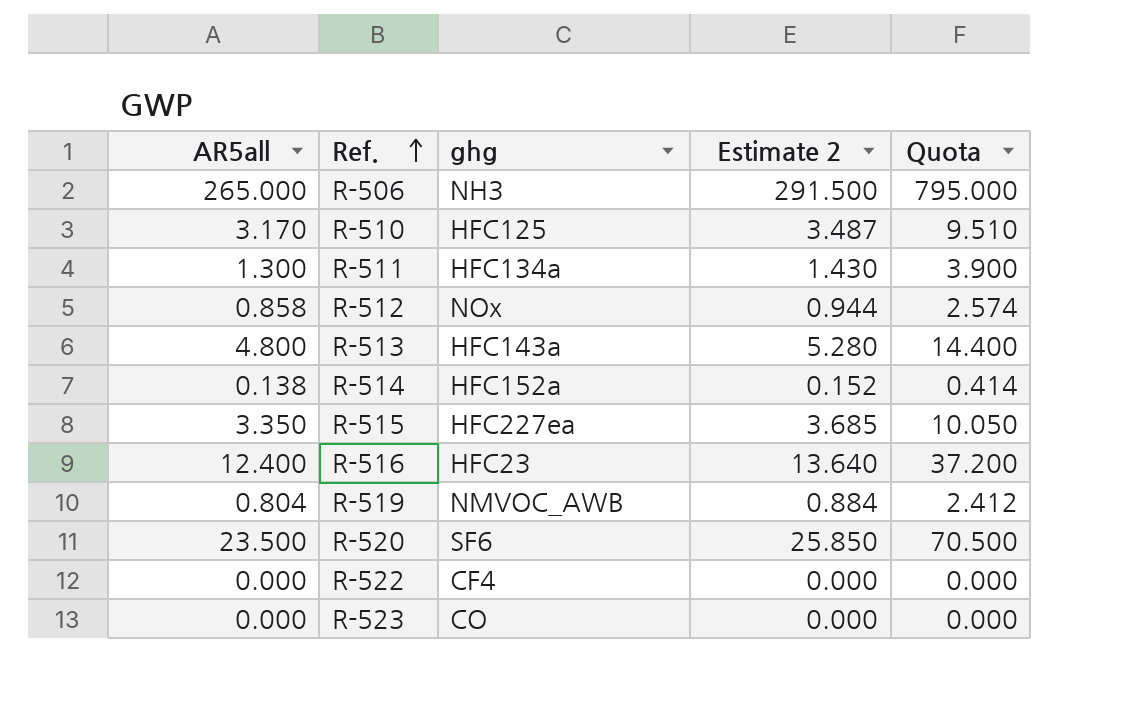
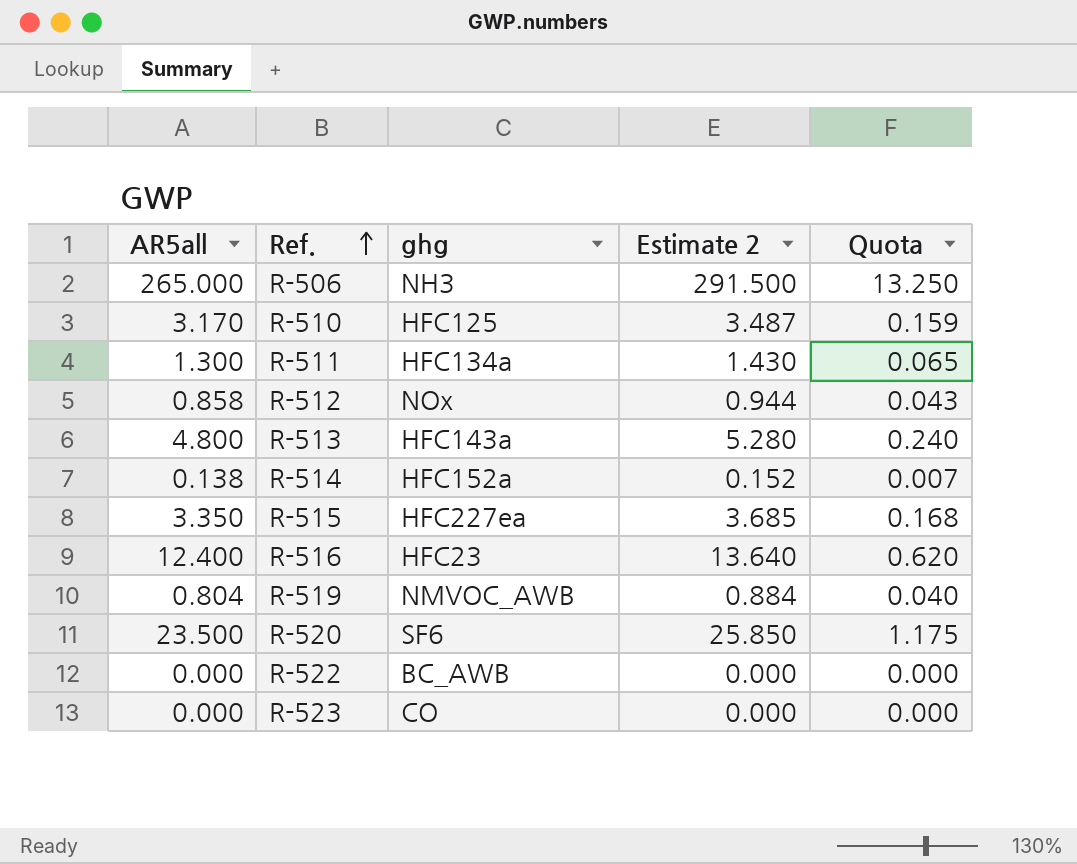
column Quota | formula: [AR5all] * 3 -> [AR5all] * 0.05
R-522 | ghg: CF4 -> BC_AWB

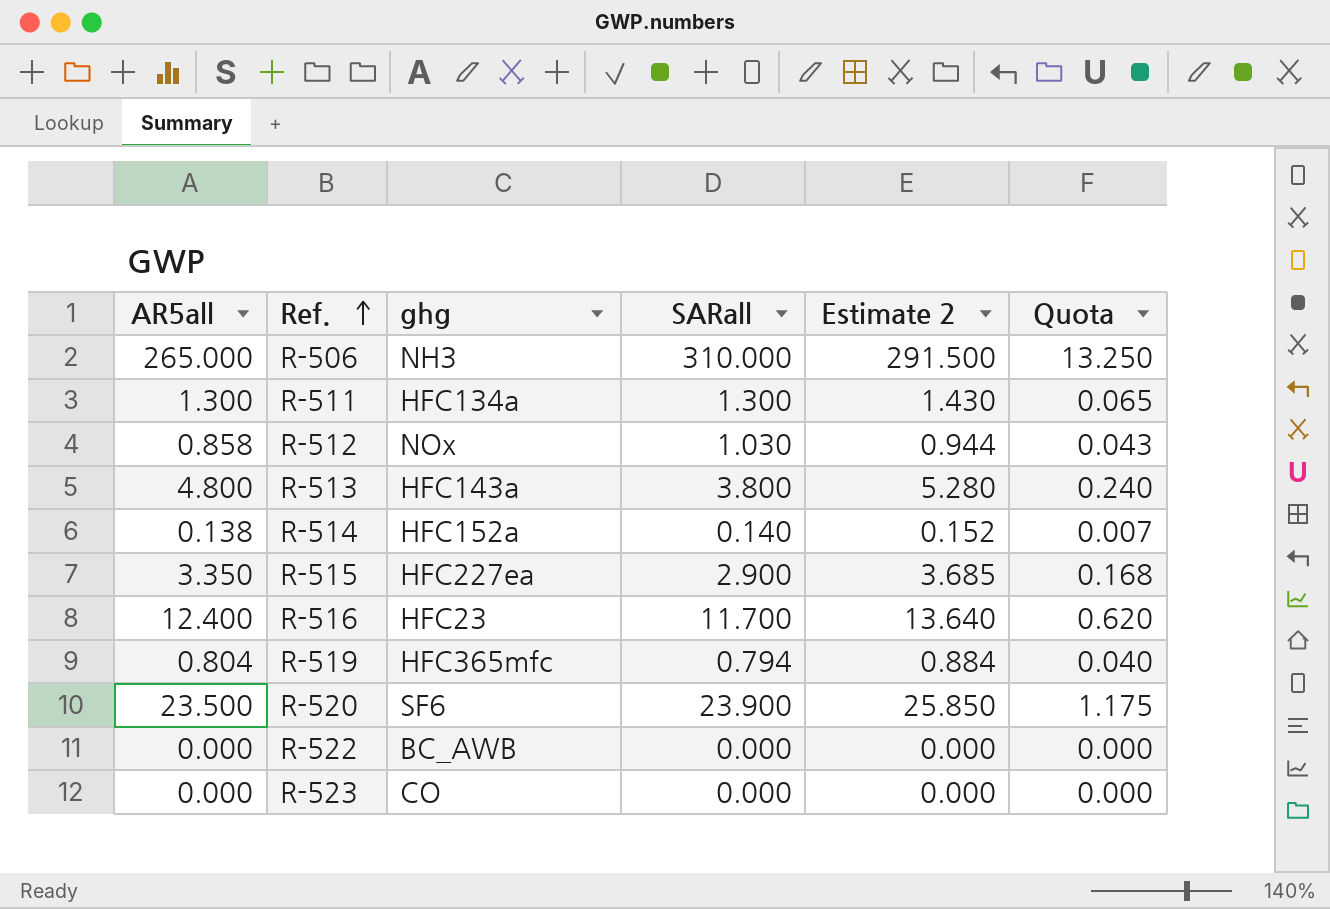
column SARall | position: none -> 4
row R-510: 3.170 | HFC125 | 3.487 | 0.159 -> none
R-519 | ghg: NMVOC_AWB -> HFC365mfc

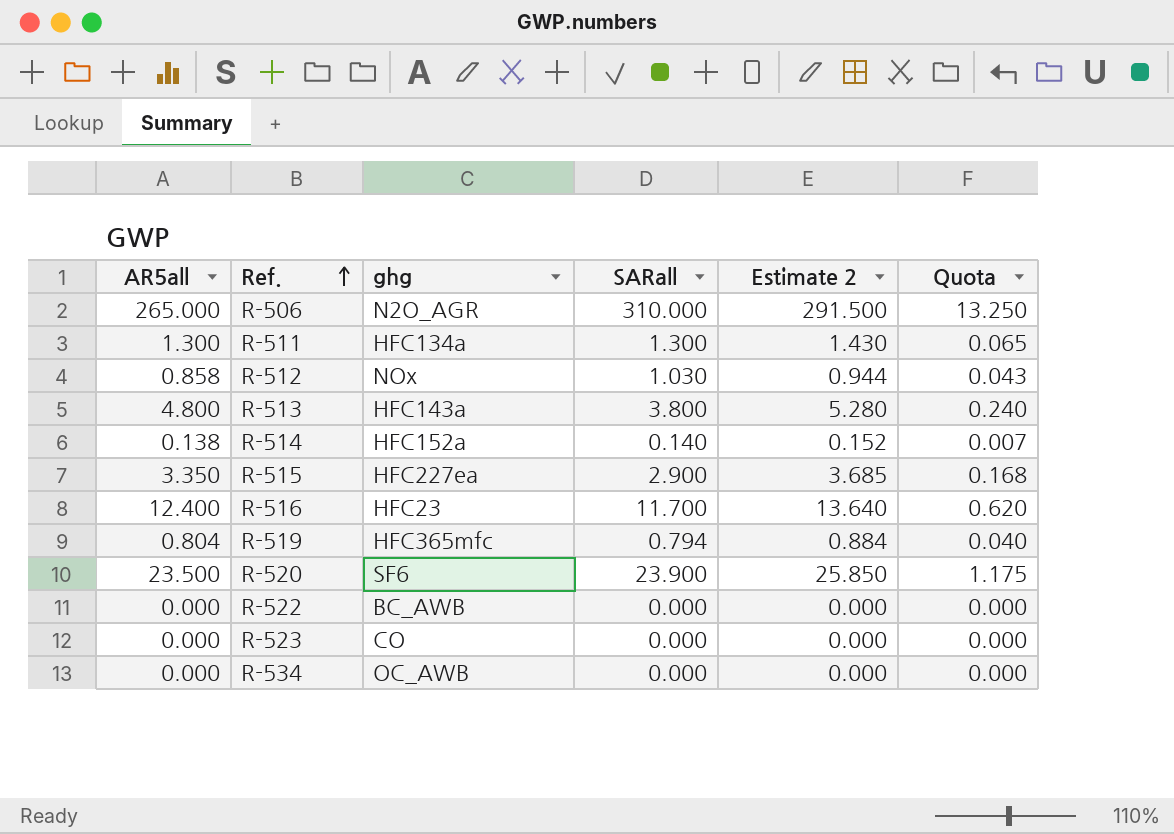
R-506 | ghg: NH3 -> N2O_AGR
row R-534: none -> 0.000 | OC_AWB | 0.000 | 0.000 | 0.000

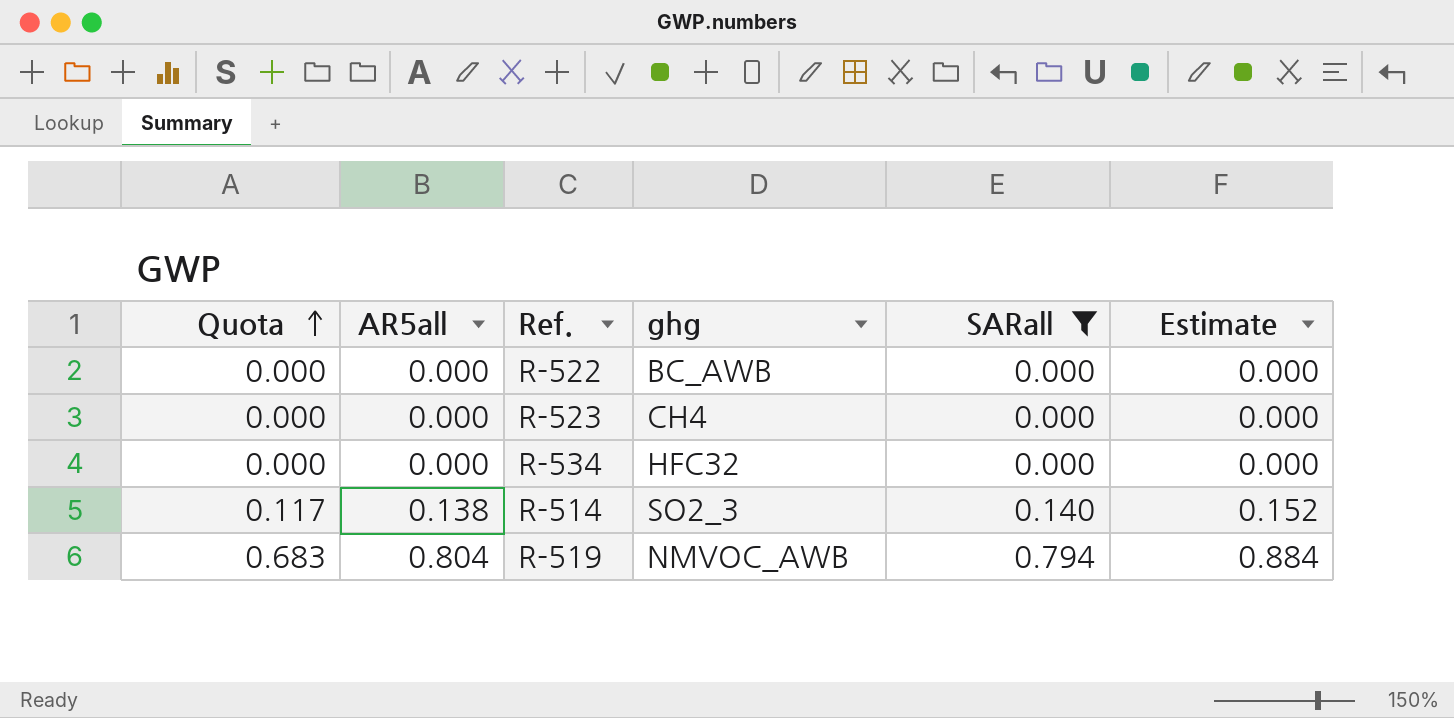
filter: none -> SARall <= 0.794
row order: Ref. ascending -> Quota ascending
column Quota | formula: [AR5all] * 0.05 -> [AR5all] * 0.85
column Quota | position: 6 -> 1
column name: Estimate 2 -> Estimate
R-523 | ghg: CO -> CH4
R-534 | ghg: OC_AWB -> HFC32
R-514 | ghg: HFC152a -> SO2_3
R-519 | ghg: HFC365mfc -> NMVOC_AWB

